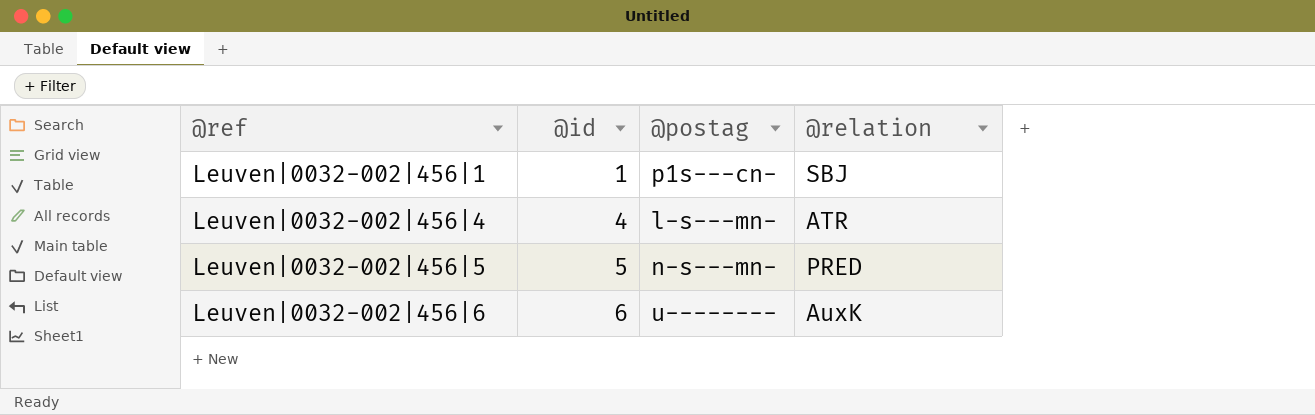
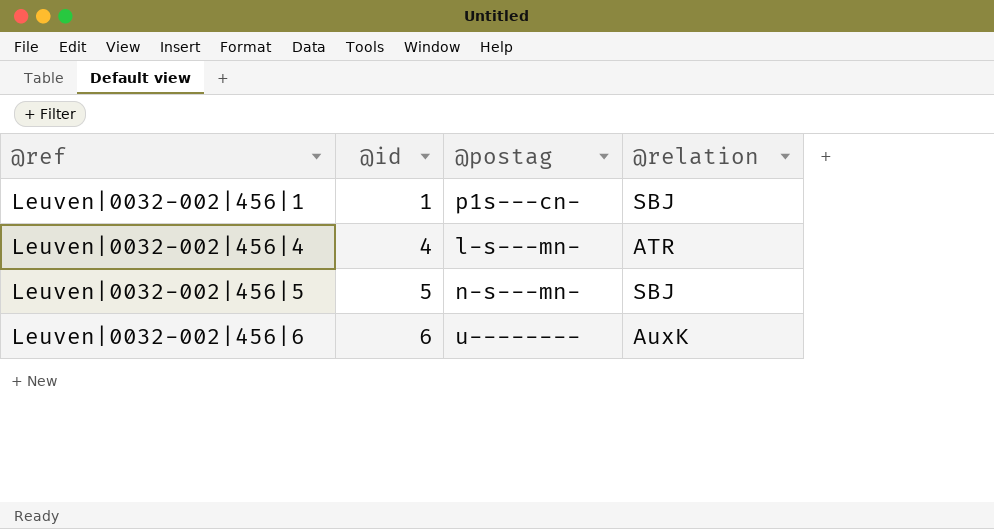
Leuven|0032-002|456|5 | @relation: PRED -> SBJ

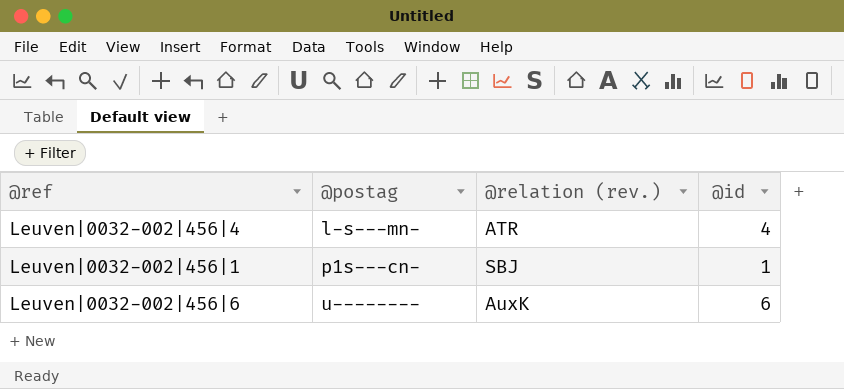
row order: @ref ascending -> @postag ascending
column name: @relation -> @relation (rev.)
column @id | position: 2 -> 4
row Leuven|0032-002|456|5: 5 | n-s---mn- | SBJ -> none

